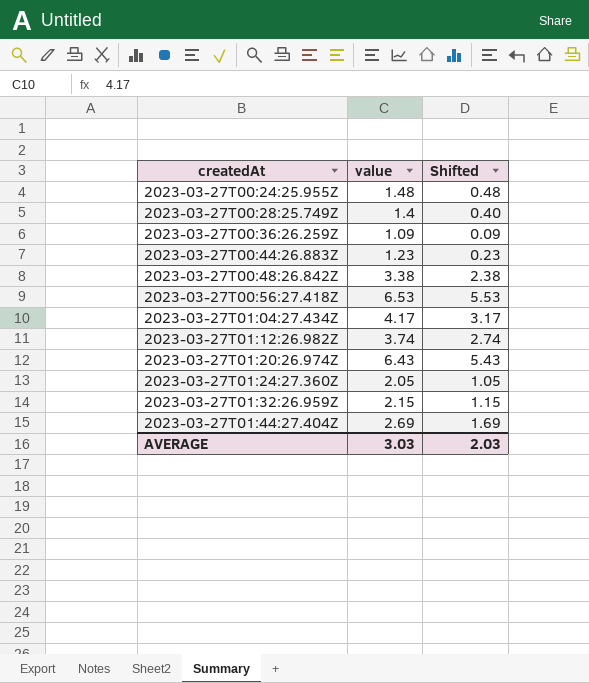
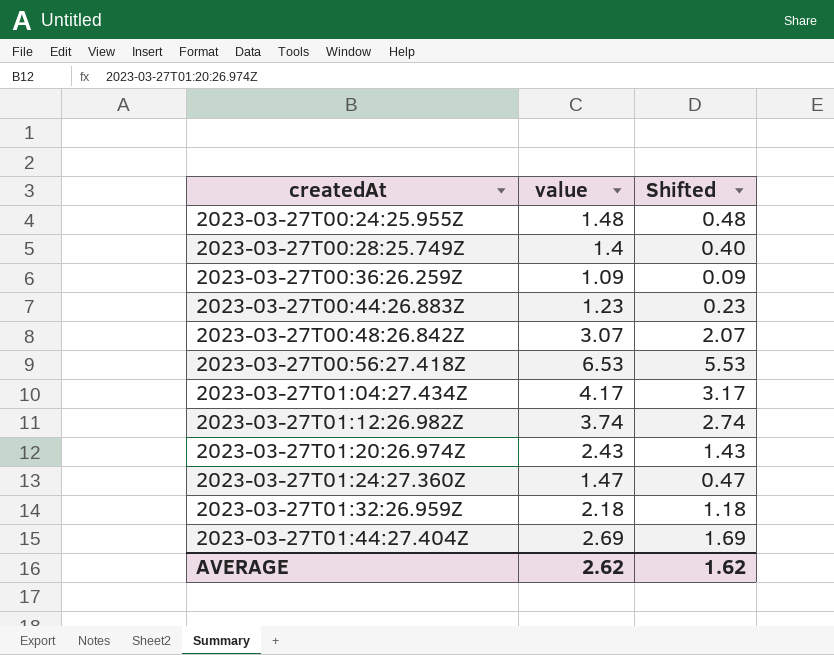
2023-03-27T00:48:26.842Z | value: 3.38 -> 3.07
2023-03-27T00:48:26.842Z | Shifted: 2.38 -> 2.07
2023-03-27T01:20:26.974Z | value: 6.43 -> 2.43
2023-03-27T01:20:26.974Z | Shifted: 5.43 -> 1.43
2023-03-27T01:24:27.360Z | value: 2.05 -> 1.47
2023-03-27T01:24:27.360Z | Shifted: 1.05 -> 0.47
2023-03-27T01:32:26.959Z | value: 2.15 -> 2.18
2023-03-27T01:32:26.959Z | Shifted: 1.15 -> 1.18
AVERAGE | value: 3.03 -> 2.62
AVERAGE | Shifted: 2.03 -> 1.62

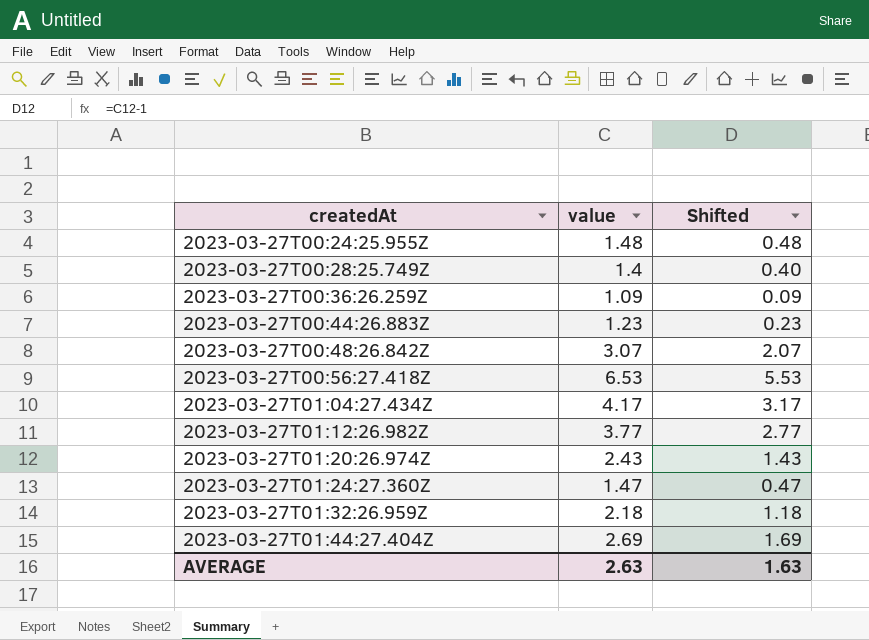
2023-03-27T01:12:26.982Z | value: 3.74 -> 3.77
2023-03-27T01:12:26.982Z | Shifted: 2.74 -> 2.77
AVERAGE | value: 2.62 -> 2.63
AVERAGE | Shifted: 1.62 -> 1.63

